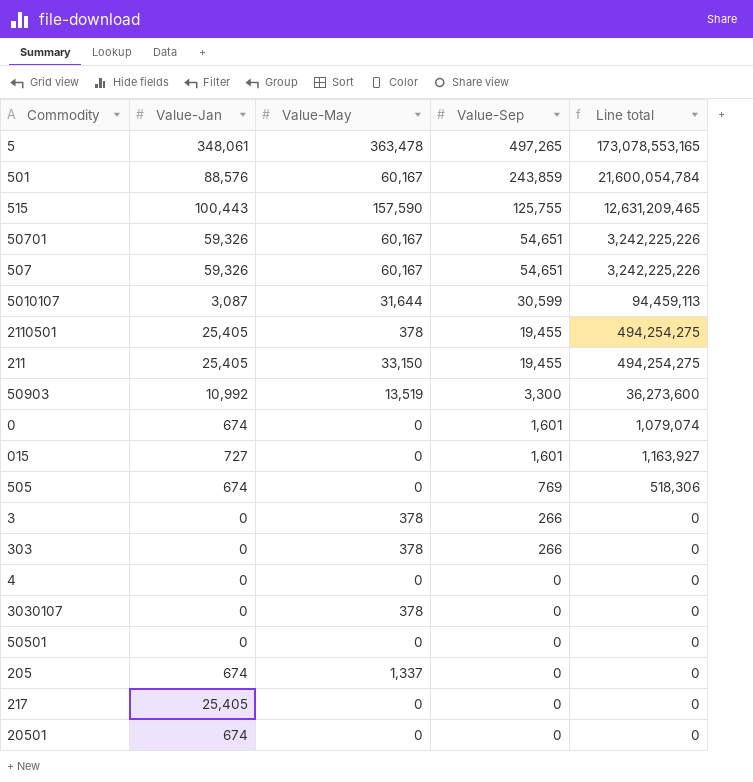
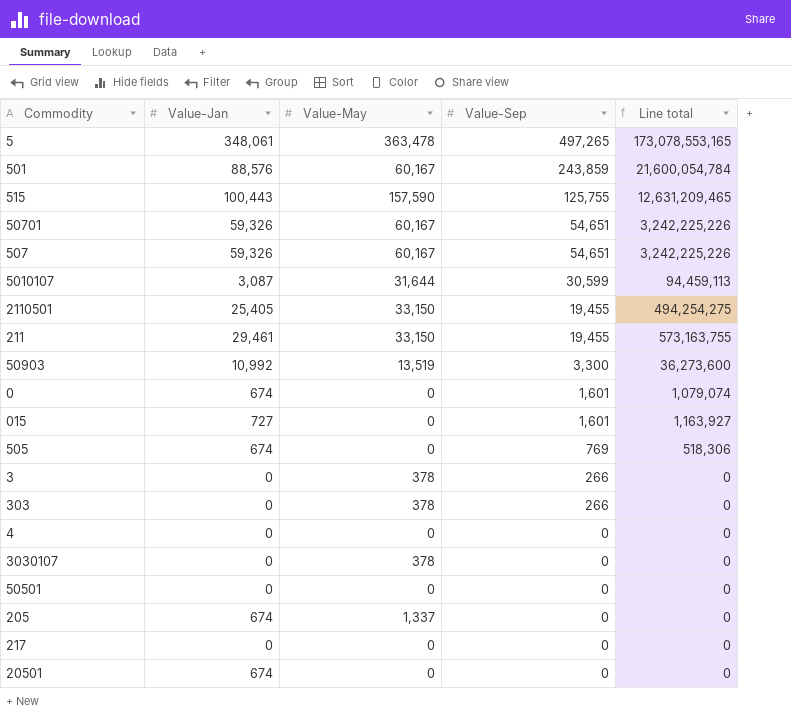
2110501 | Value-May: 378 -> 33,150
211 | Value-Jan: 25,405 -> 29,461
211 | Line total: 494,254,275 -> 573,163,755
217 | Value-Jan: 25,405 -> 0

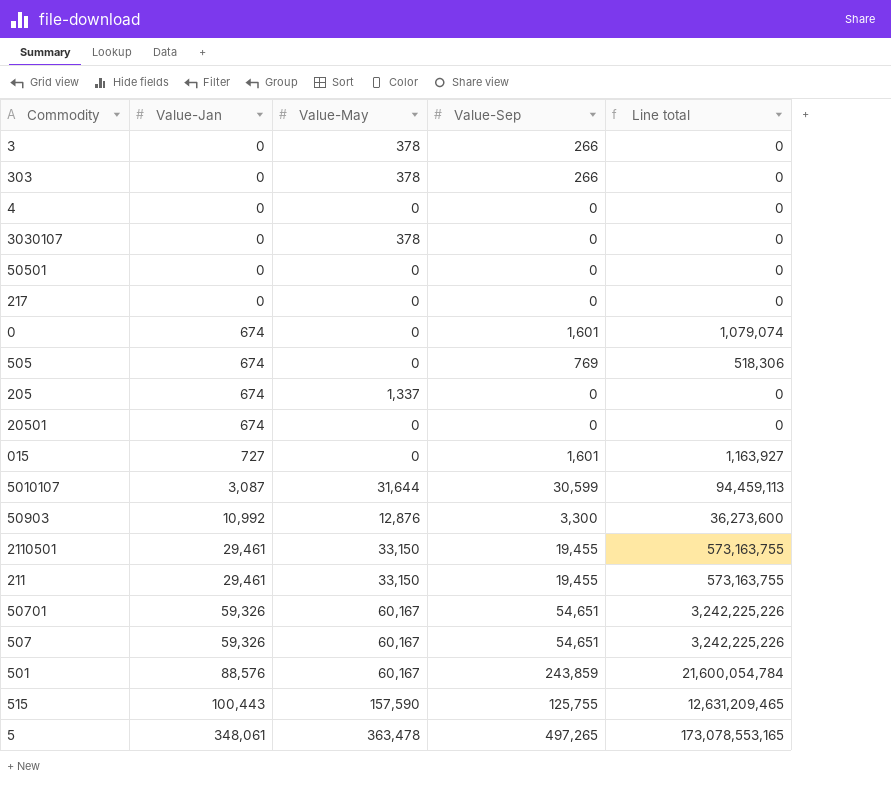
row order: Value-Sep descending -> Value-Jan ascending
50903 | Value-May: 13,519 -> 12,876
2110501 | Value-Jan: 25,405 -> 29,461
2110501 | Line total: 494,254,275 -> 573,163,755

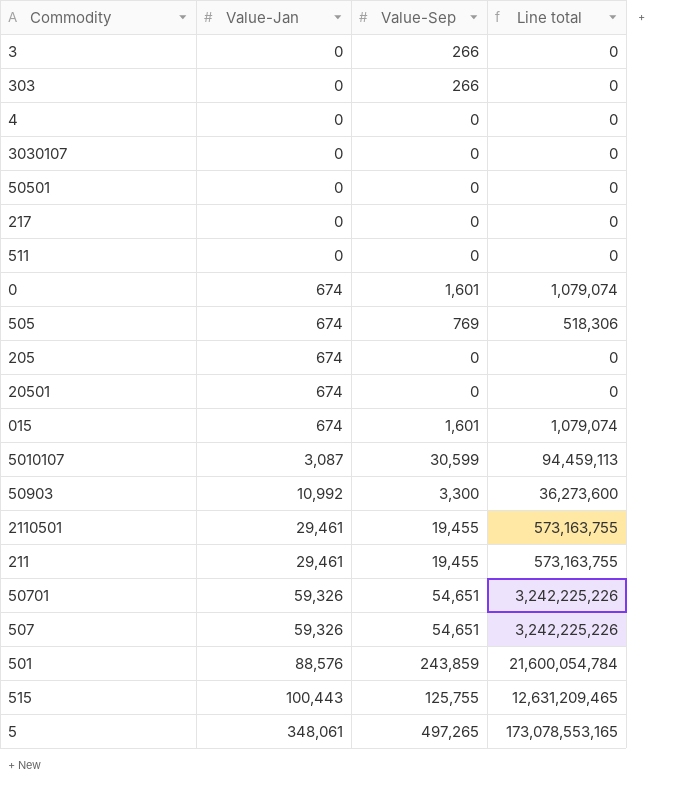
column Value-May | position: 3 -> none
row 511: none -> 0 | 0 | 0
015 | Value-Jan: 727 -> 674
015 | Line total: 1,163,927 -> 1,079,074

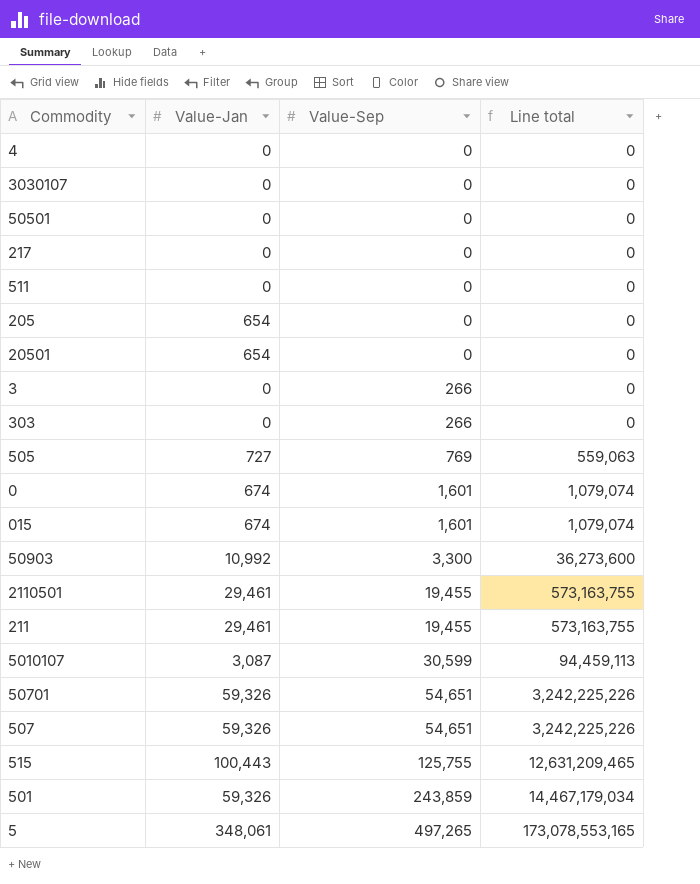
row order: Value-Jan ascending -> Value-Sep ascending
205 | Value-Jan: 674 -> 654
20501 | Value-Jan: 674 -> 654
505 | Value-Jan: 674 -> 727
505 | Line total: 518,306 -> 559,063
501 | Value-Jan: 88,576 -> 59,326
501 | Line total: 21,600,054,784 -> 14,467,179,034

